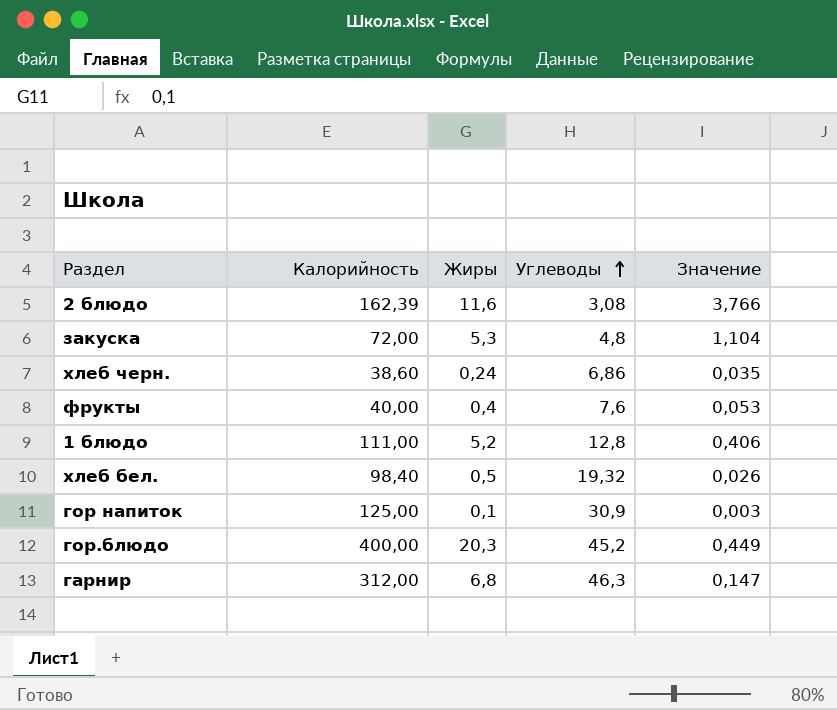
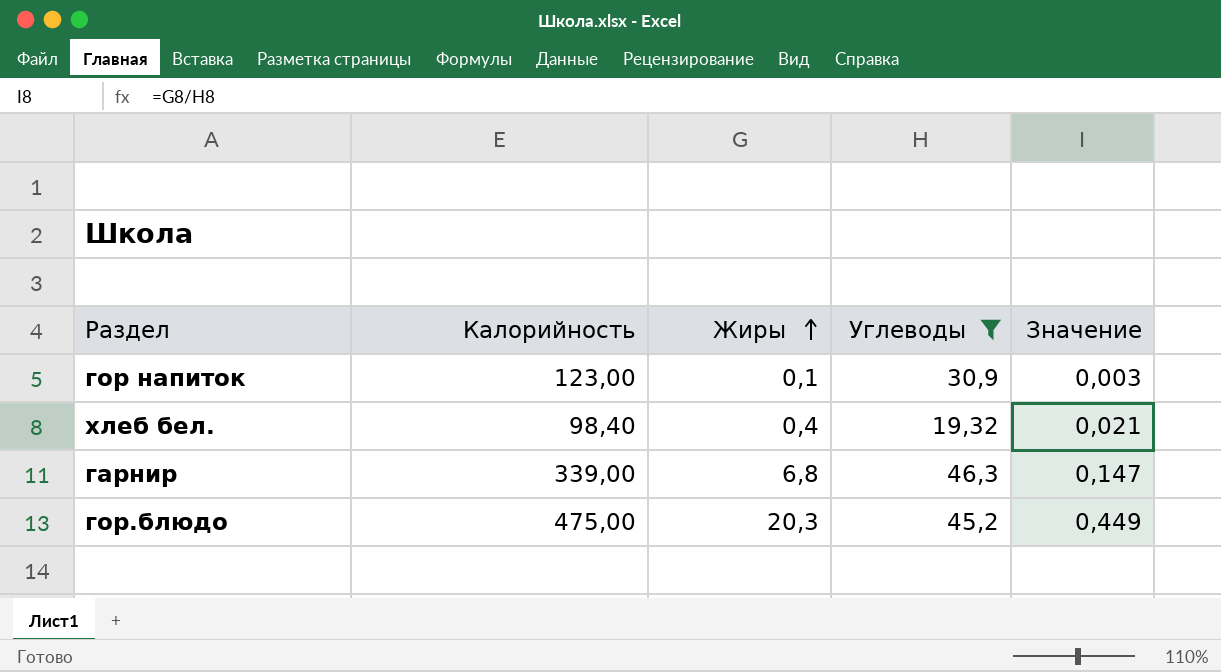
filter: none -> Углеводы >= 19,32
row order: Углеводы ascending -> Жиры ascending
гор напиток | Калорийность: 125,00 -> 123,00
хлеб бел. | Жиры: 0,5 -> 0,4
хлеб бел. | Значение: 0,026 -> 0,021
гарнир | Калорийность: 312,00 -> 339,00
гор.блюдо | Калорийность: 400,00 -> 475,00

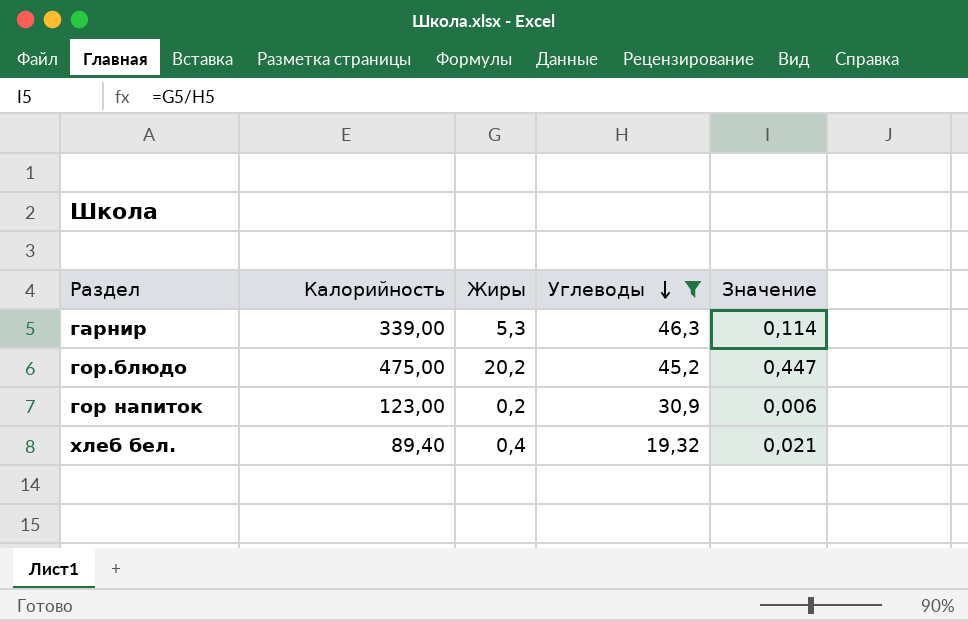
row order: Жиры ascending -> Углеводы descending
гарнир | Жиры: 6,8 -> 5,3
гарнир | Значение: 0,147 -> 0,114
гор.блюдо | Жиры: 20,3 -> 20,2
гор.блюдо | Значение: 0,449 -> 0,447
гор напиток | Жиры: 0,1 -> 0,2
гор напиток | Значение: 0,003 -> 0,006
хлеб бел. | Калорийность: 98,40 -> 89,40

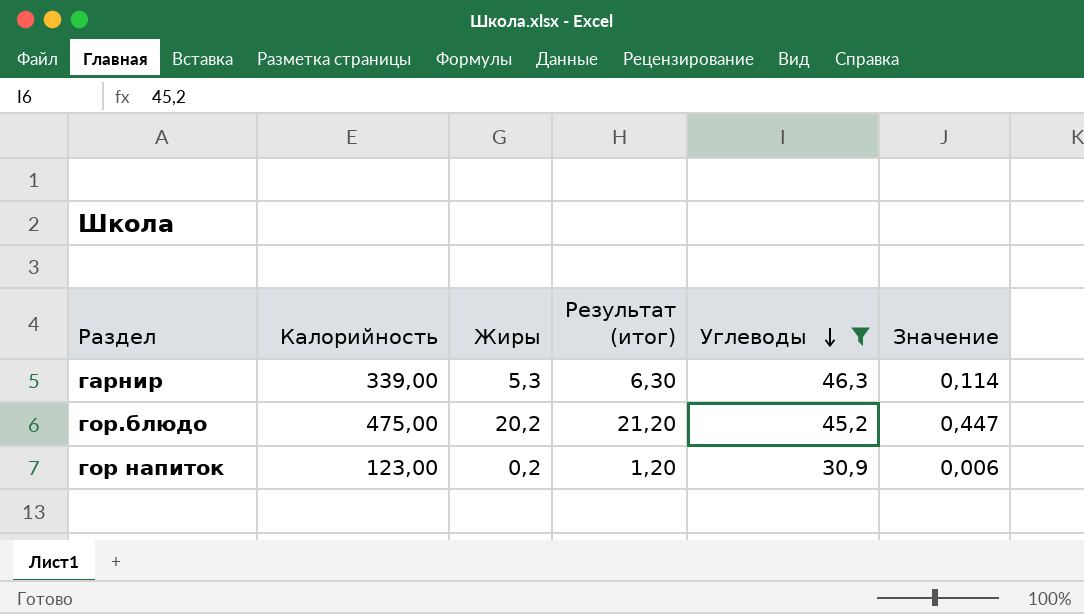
column Результат (итог) | formula: none -> [Жиры] + 1
row хлеб бел.: 89,40 | 0,4 | 19,32 | 0,021 -> none

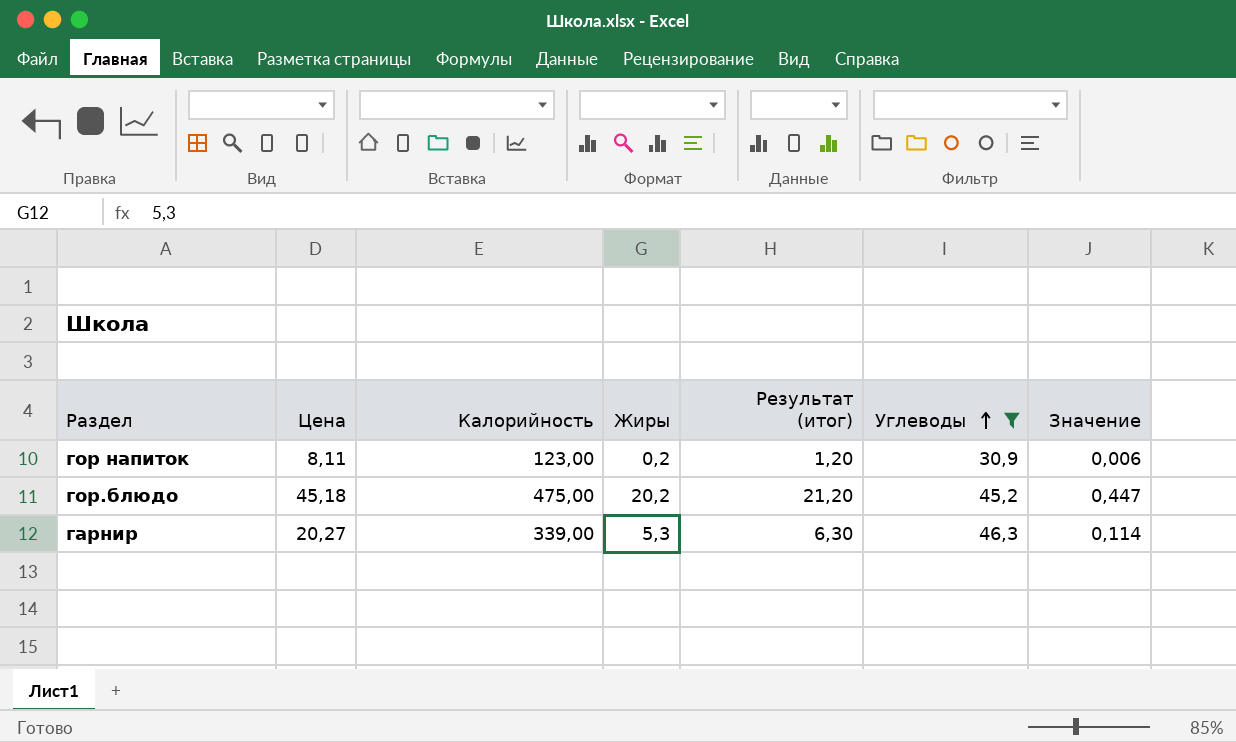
row order: Углеводы descending -> Углеводы ascending
column Цена | position: none -> 2

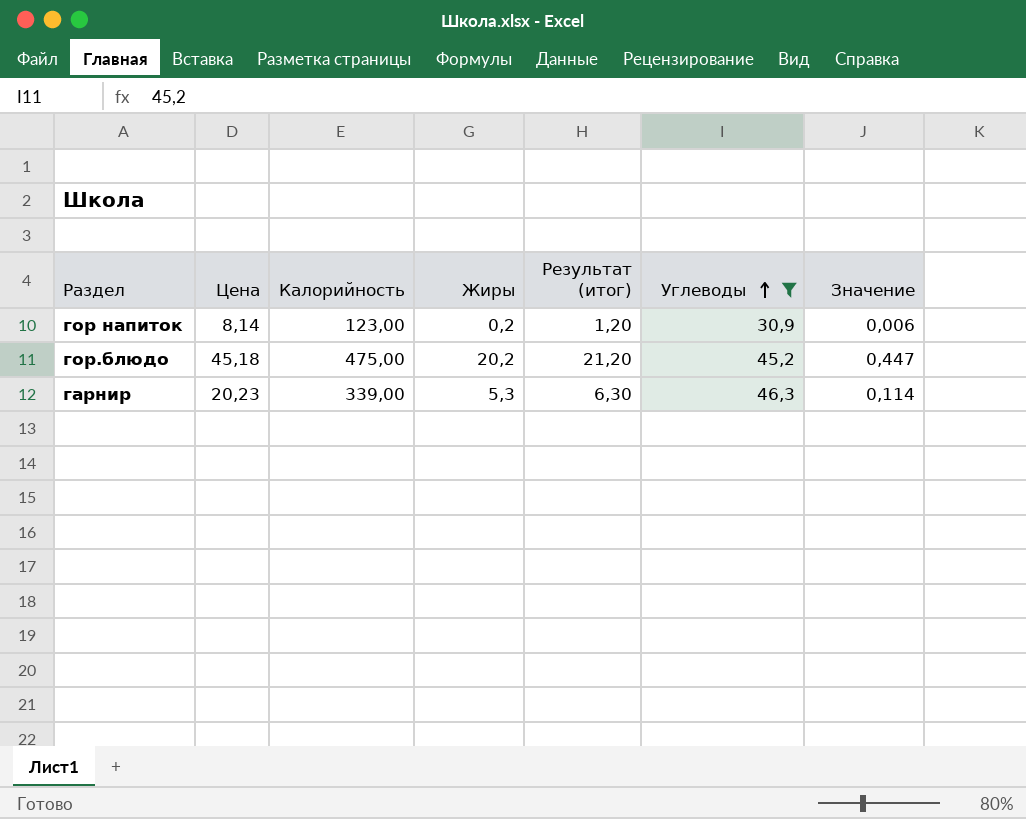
гор напиток | Цена: 8,11 -> 8,14
гарнир | Цена: 20,27 -> 20,23

